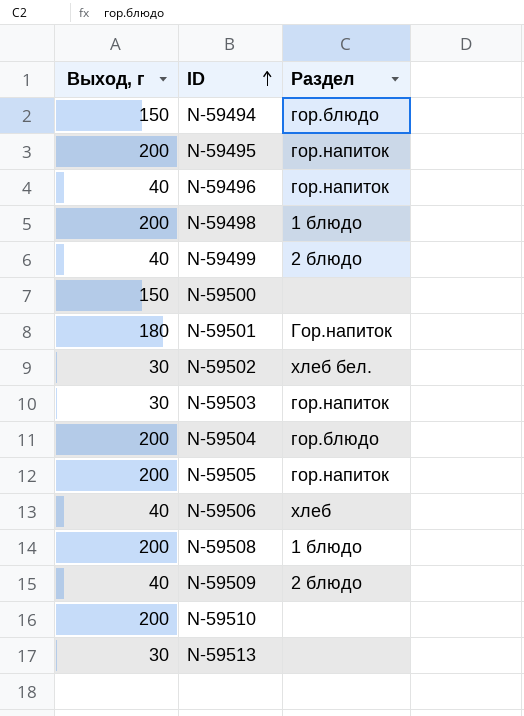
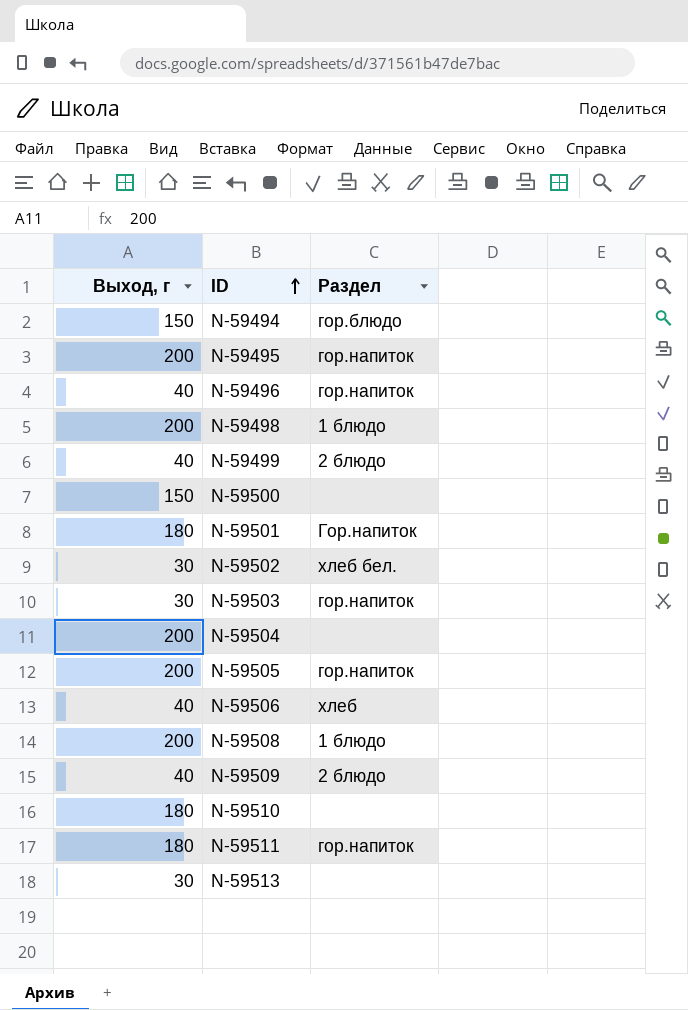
N-59504 | Раздел: гор.блюдо -> none
N-59510 | Выход, г: 200 -> 180
row N-59511: none -> 180 | гор.напиток

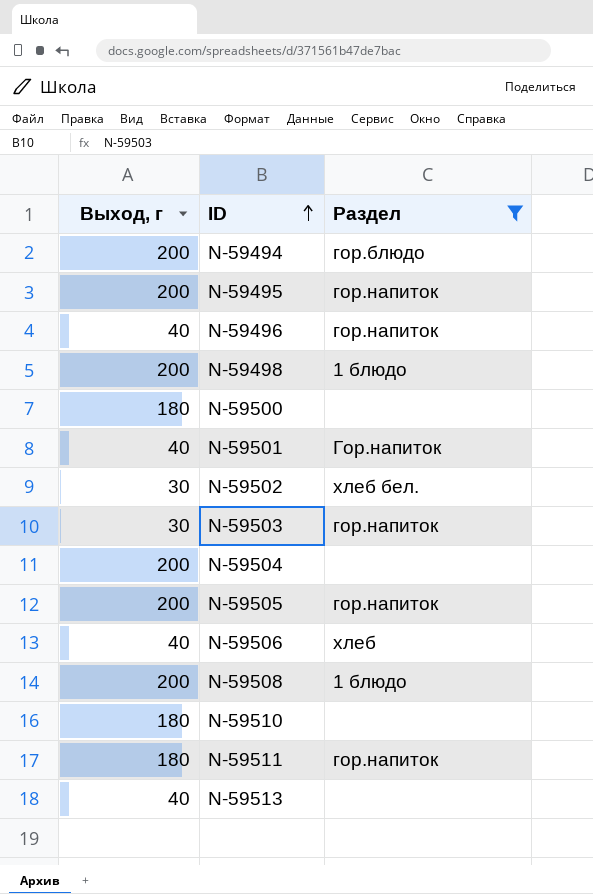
filter: none -> Раздел != 2 блюдо
N-59494 | Выход, г: 150 -> 200
N-59500 | Выход, г: 150 -> 180
N-59501 | Выход, г: 180 -> 40
N-59513 | Выход, г: 30 -> 40

